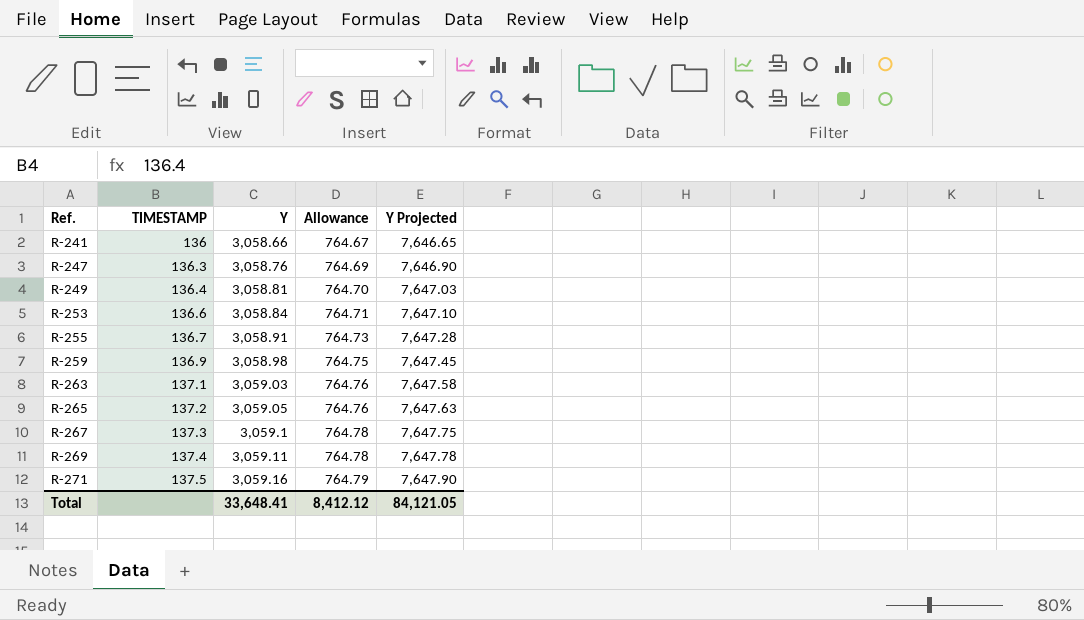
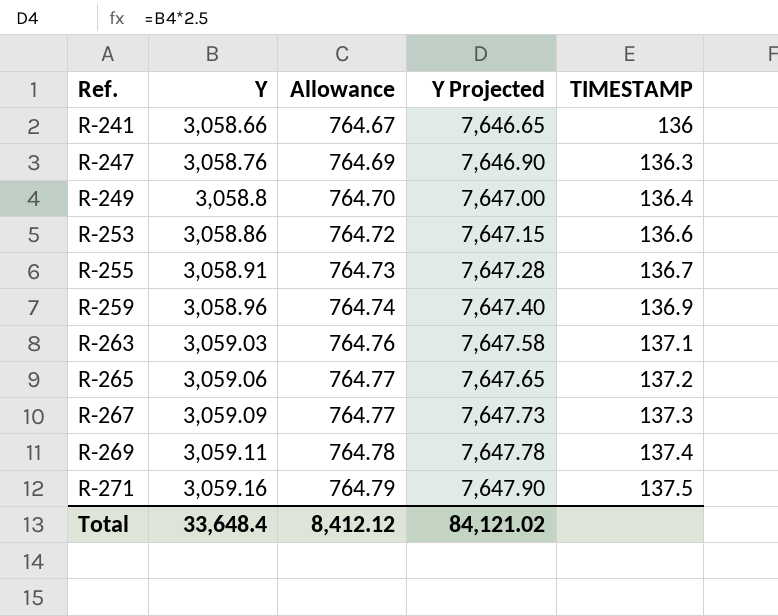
column TIMESTAMP | position: 2 -> 5
R-249 | Y: 3,058.81 -> 3,058.8
R-249 | Y Projected: 7,647.03 -> 7,647.00
R-253 | Y: 3,058.84 -> 3,058.86
R-253 | Allowance: 764.71 -> 764.72
R-253 | Y Projected: 7,647.10 -> 7,647.15
R-259 | Y: 3,058.98 -> 3,058.96
R-259 | Allowance: 764.75 -> 764.74
R-259 | Y Projected: 7,647.45 -> 7,647.40
R-265 | Y: 3,059.05 -> 3,059.06
R-265 | Allowance: 764.76 -> 764.77
R-265 | Y Projected: 7,647.63 -> 7,647.65
R-267 | Y: 3,059.1 -> 3,059.09
R-267 | Allowance: 764.78 -> 764.77
R-267 | Y Projected: 7,647.75 -> 7,647.73
Total | Y: 33,648.41 -> 33,648.4
Total | Y Projected: 84,121.05 -> 84,121.02

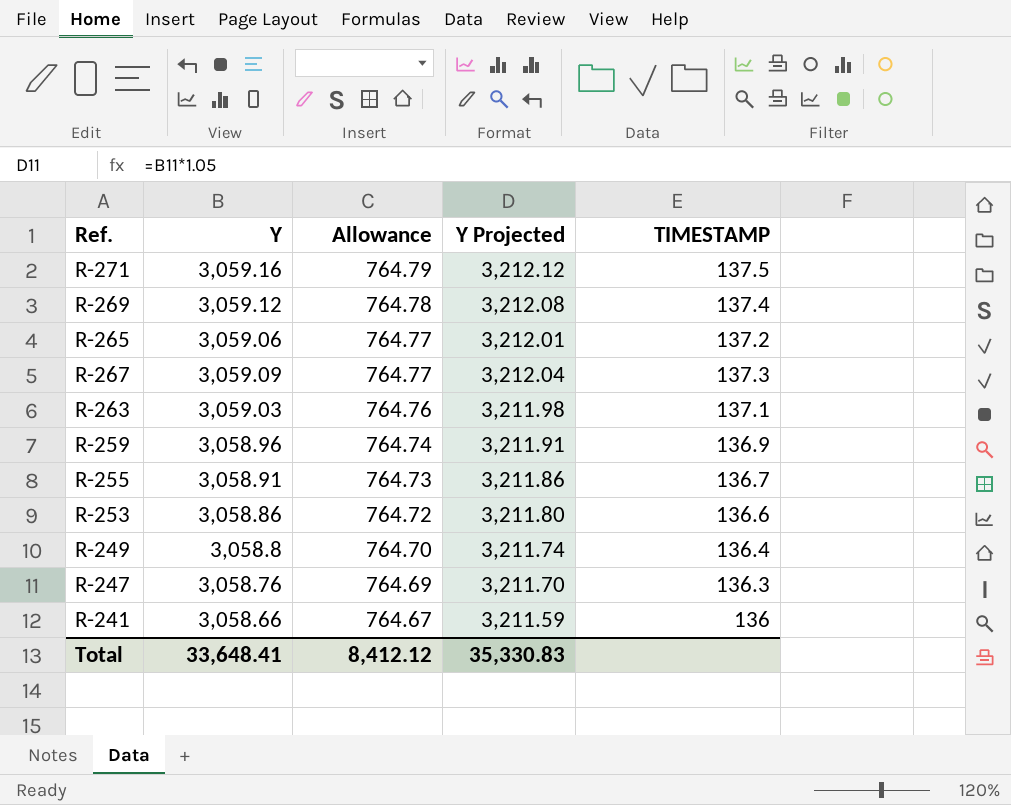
row order: Ref. ascending -> Allowance descending
column Y Projected | formula: [Y] * 2.5 -> [Y] * 1.05
R-269 | Y: 3,059.11 -> 3,059.12
Total | Y: 33,648.4 -> 33,648.41
Total | Y Projected: 84,121.02 -> 35,330.83

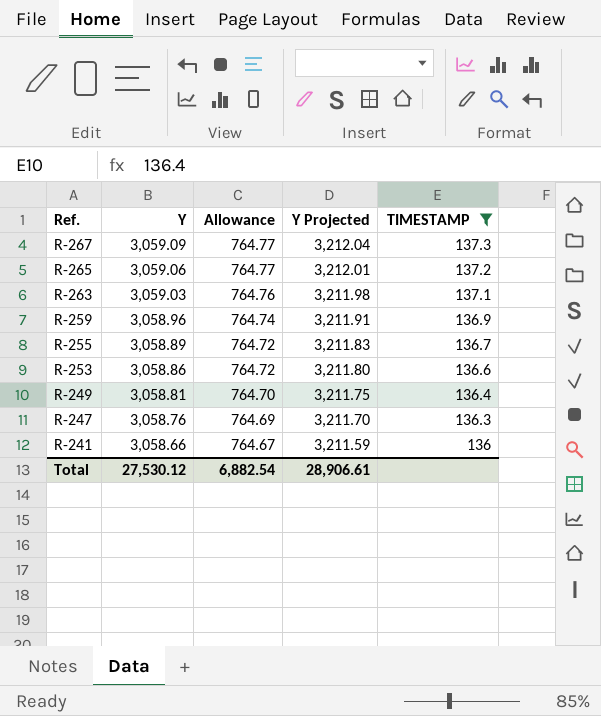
filter: none -> TIMESTAMP <= 137.3
row order: Allowance descending -> Ref. descending
R-255 | Y: 3,058.91 -> 3,058.89
R-255 | Allowance: 764.73 -> 764.72
R-255 | Y Projected: 3,211.86 -> 3,211.83
R-249 | Y: 3,058.8 -> 3,058.81
R-249 | Y Projected: 3,211.74 -> 3,211.75
Total | Y: 33,648.41 -> 27,530.12
Total | Allowance: 8,412.12 -> 6,882.54
Total | Y Projected: 35,330.83 -> 28,906.61

